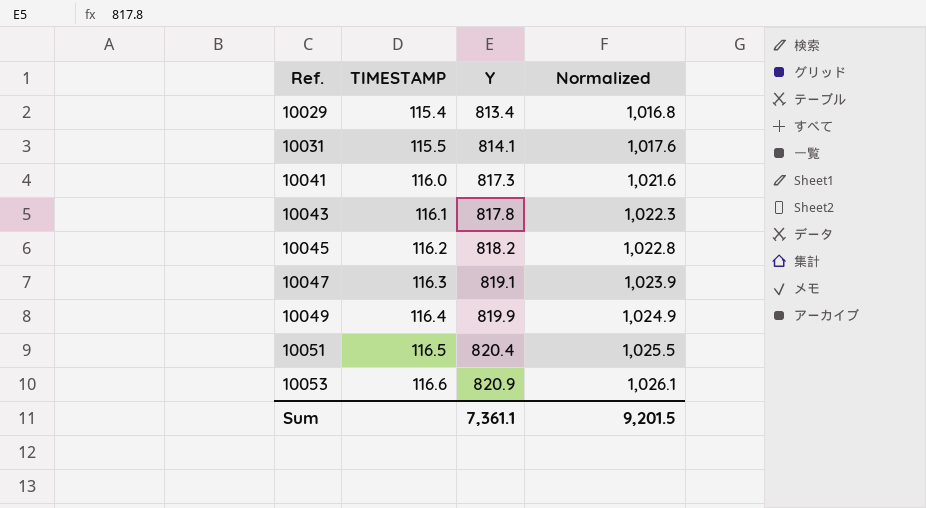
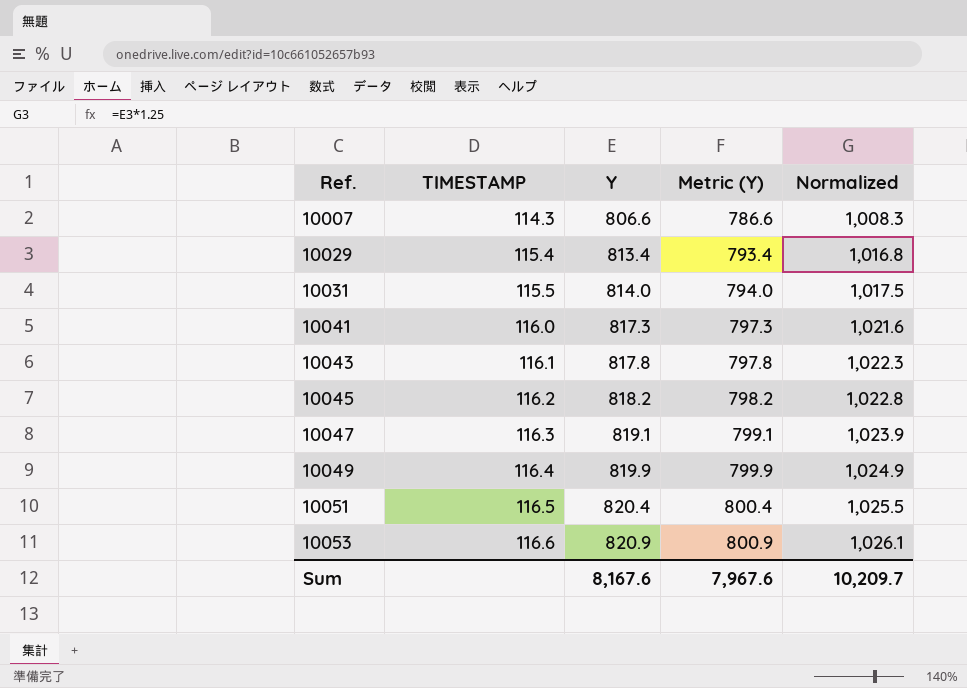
column Metric (Y) | formula: none -> [Y] - 20
row 10007: none -> 114.3 | 806.6 | 786.6 | 1,008.3
10031 | Y: 814.1 -> 814.0
10031 | Normalized: 1,017.6 -> 1,017.5
Sum | Y: 7,361.1 -> 8,167.6
Sum | Normalized: 9,201.5 -> 10,209.7

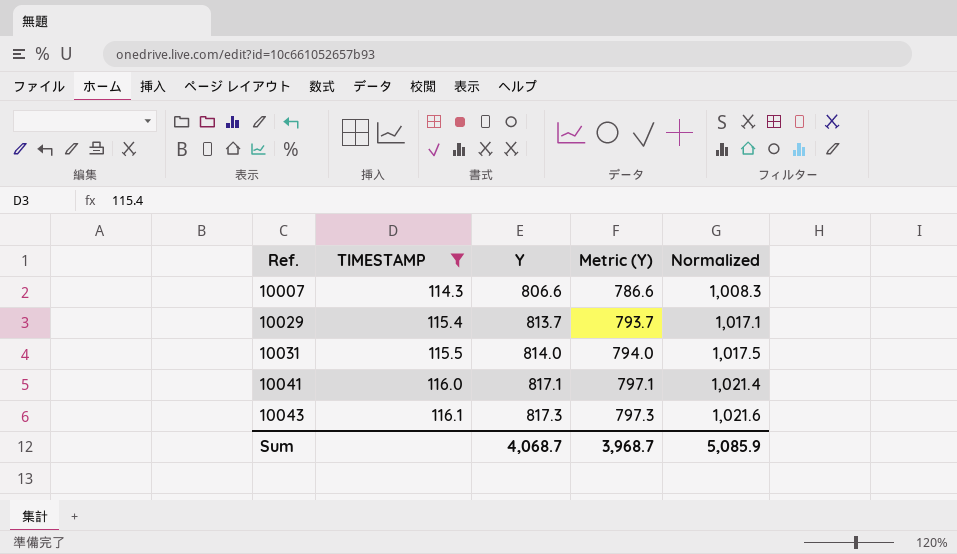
filter: none -> TIMESTAMP <= 116.1
10029 | Y: 813.4 -> 813.7
10029 | Metric (Y): 793.4 -> 793.7
10029 | Normalized: 1,016.8 -> 1,017.1
10041 | Y: 817.3 -> 817.1
10041 | Metric (Y): 797.3 -> 797.1
10041 | Normalized: 1,021.6 -> 1,021.4
10043 | Y: 817.8 -> 817.3
10043 | Metric (Y): 797.8 -> 797.3
10043 | Normalized: 1,022.3 -> 1,021.6
Sum | Y: 8,167.6 -> 4,068.7
Sum | Metric (Y): 7,967.6 -> 3,968.7
Sum | Normalized: 10,209.7 -> 5,085.9

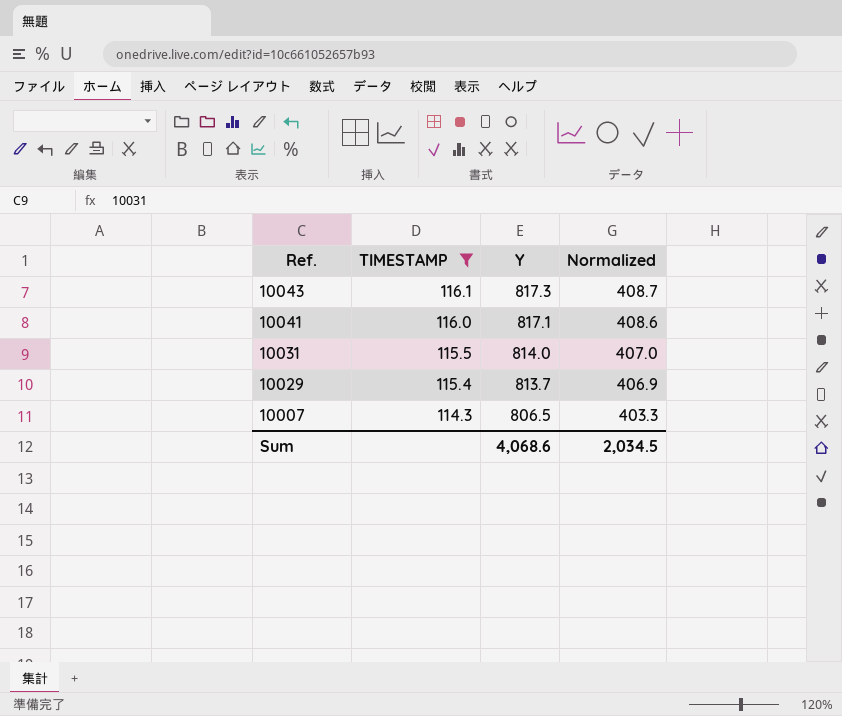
row order: Ref. ascending -> Ref. descending
column Metric (Y) | formula: [Y] - 20 -> none
column Normalized | formula: [Y] * 1.25 -> [Y] * 0.5
10007 | Y: 806.6 -> 806.5
Sum | Y: 4,068.7 -> 4,068.6
Sum | Normalized: 5,085.9 -> 2,034.5

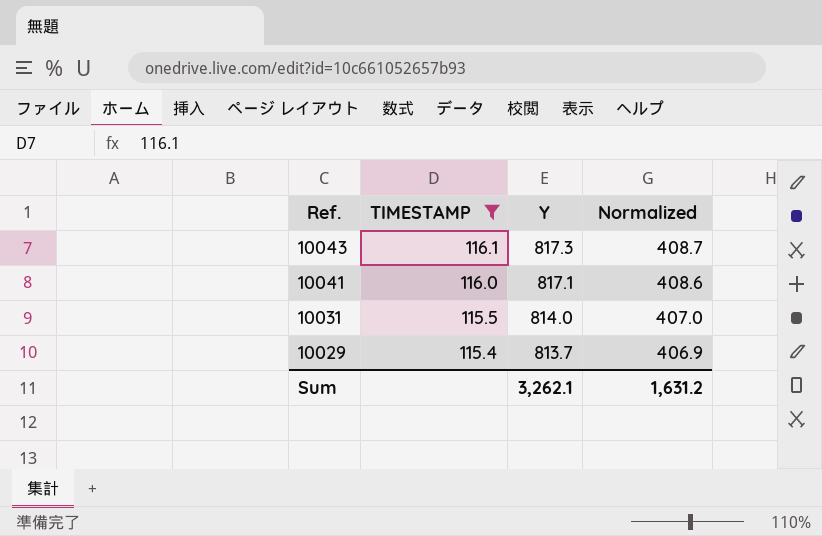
row 10007: 114.3 | 806.5 | 403.3 -> none
Sum | Y: 4,068.6 -> 3,262.1
Sum | Normalized: 2,034.5 -> 1,631.2

